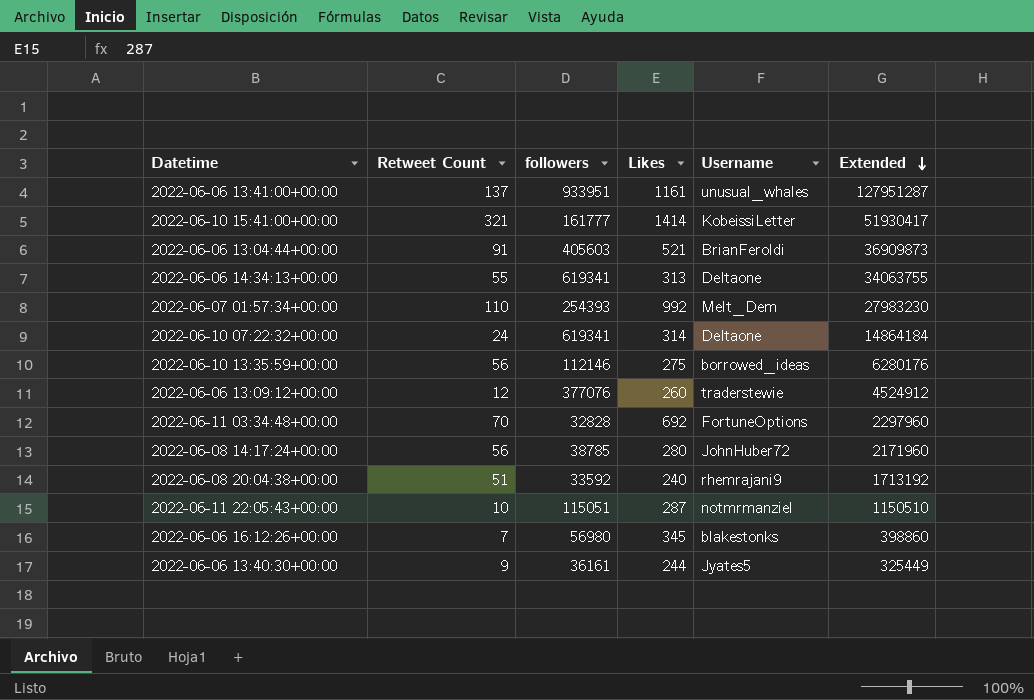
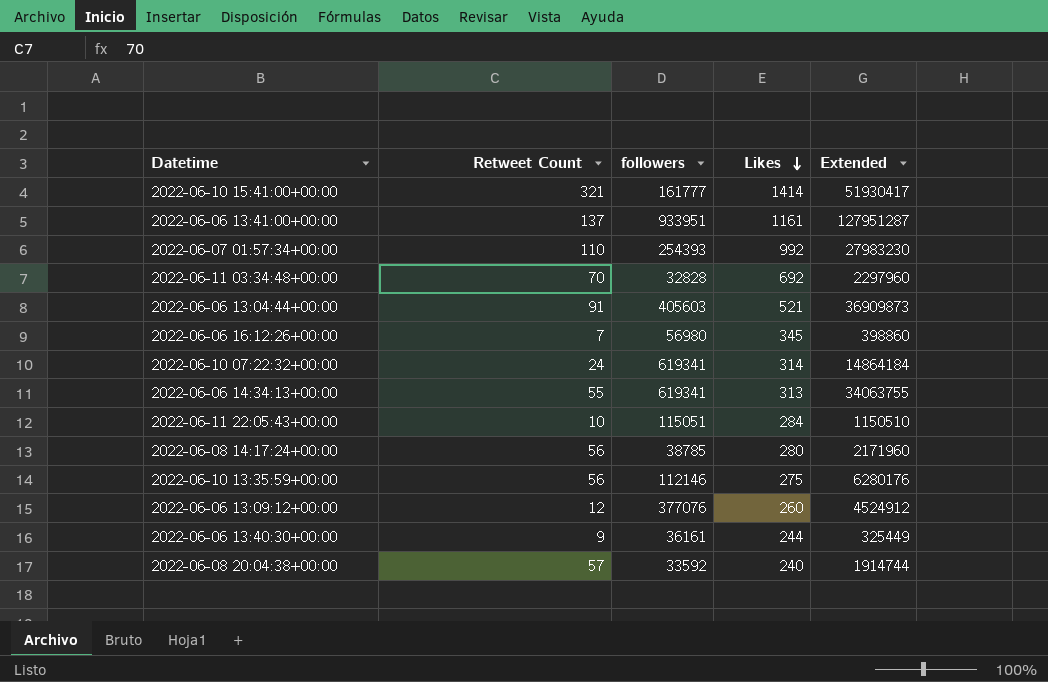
row order: Extended descending -> Likes descending
column Username | position: 5 -> none
2022-06-11 22:05:43+00:00 | Likes: 287 -> 284
2022-06-08 20:04:38+00:00 | Retweet Count: 51 -> 57
2022-06-08 20:04:38+00:00 | Extended: 1713192 -> 1914744

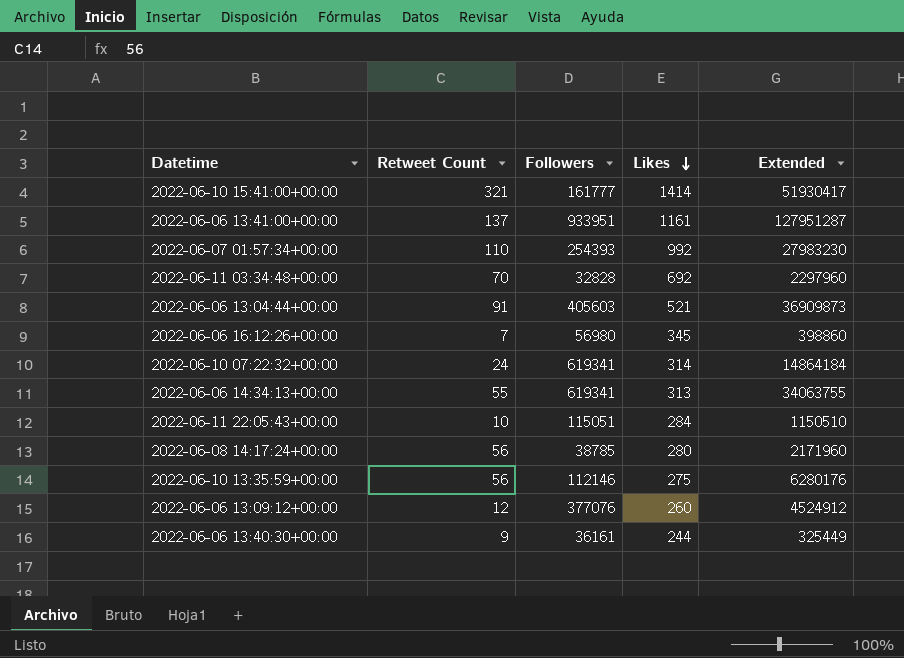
column name: followers -> Followers
row 2022-06-08 20:04:38+00:00: 57 | 33592 | 240 | 1914744 -> none

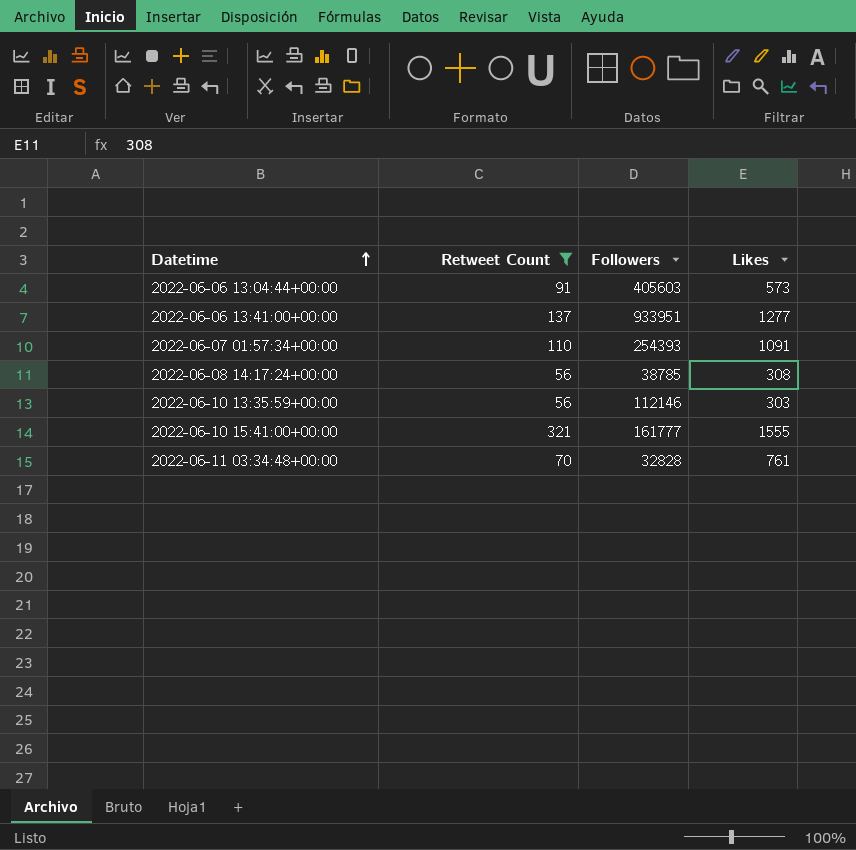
filter: none -> Retweet Count >= 56
row order: Likes descending -> Datetime ascending
column Extended | formula: [Retweet Count] * [Followers] -> none
2022-06-06 13:04:44+00:00 | Likes: 521 -> 573
2022-06-06 13:41:00+00:00 | Likes: 1161 -> 1277
2022-06-07 01:57:34+00:00 | Likes: 992 -> 1091
2022-06-08 14:17:24+00:00 | Likes: 280 -> 308
2022-06-10 13:35:59+00:00 | Likes: 275 -> 303
2022-06-10 15:41:00+00:00 | Likes: 1414 -> 1555
2022-06-11 03:34:48+00:00 | Likes: 692 -> 761

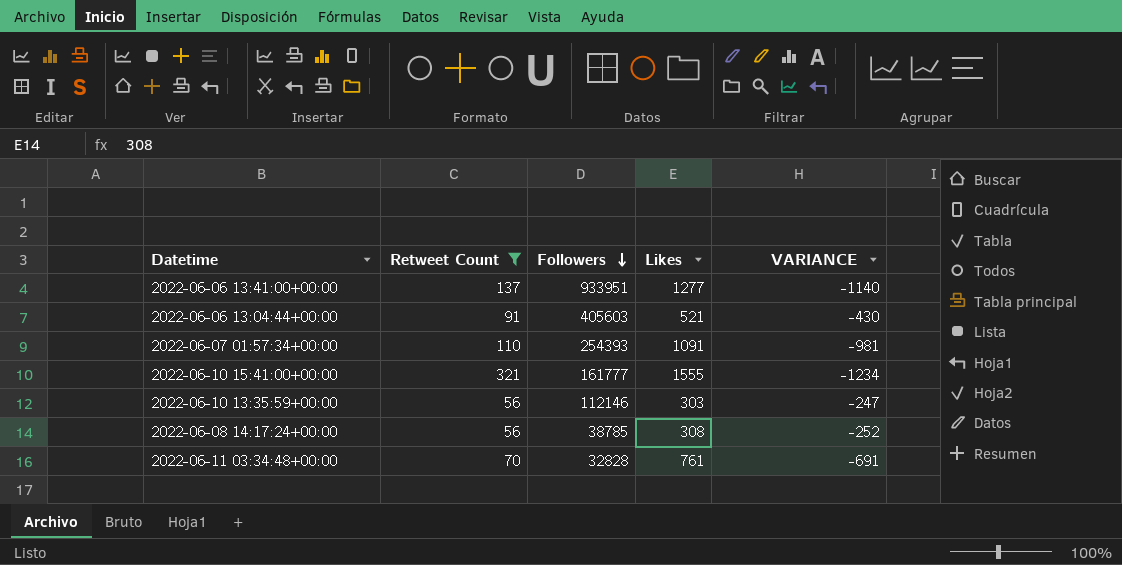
row order: Datetime ascending -> Followers descending
column VARIANCE | formula: none -> [Retweet Count] - [Likes]
2022-06-06 13:04:44+00:00 | Likes: 573 -> 521

